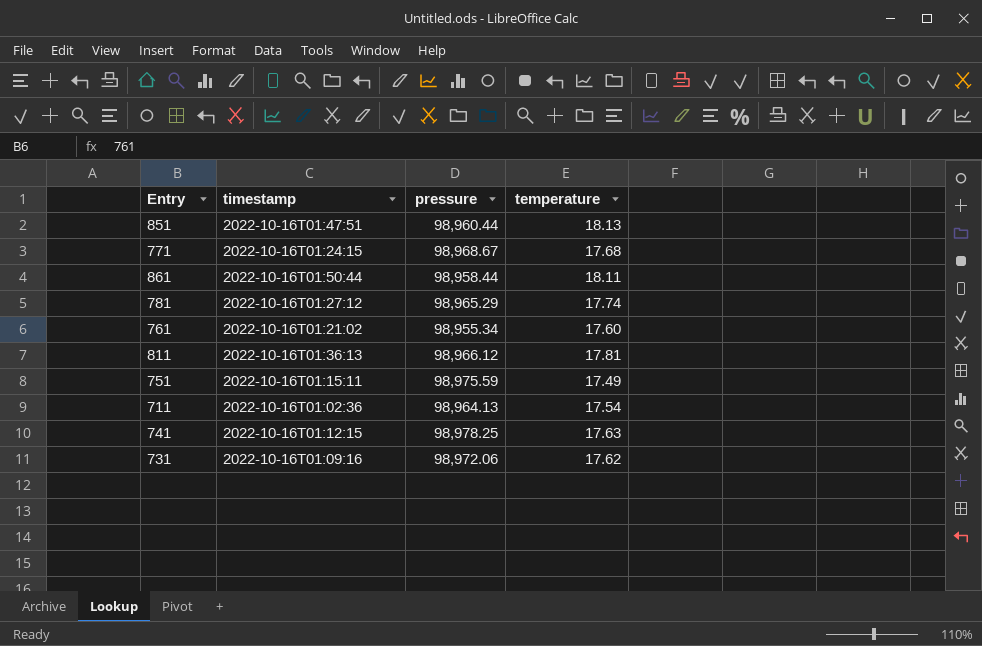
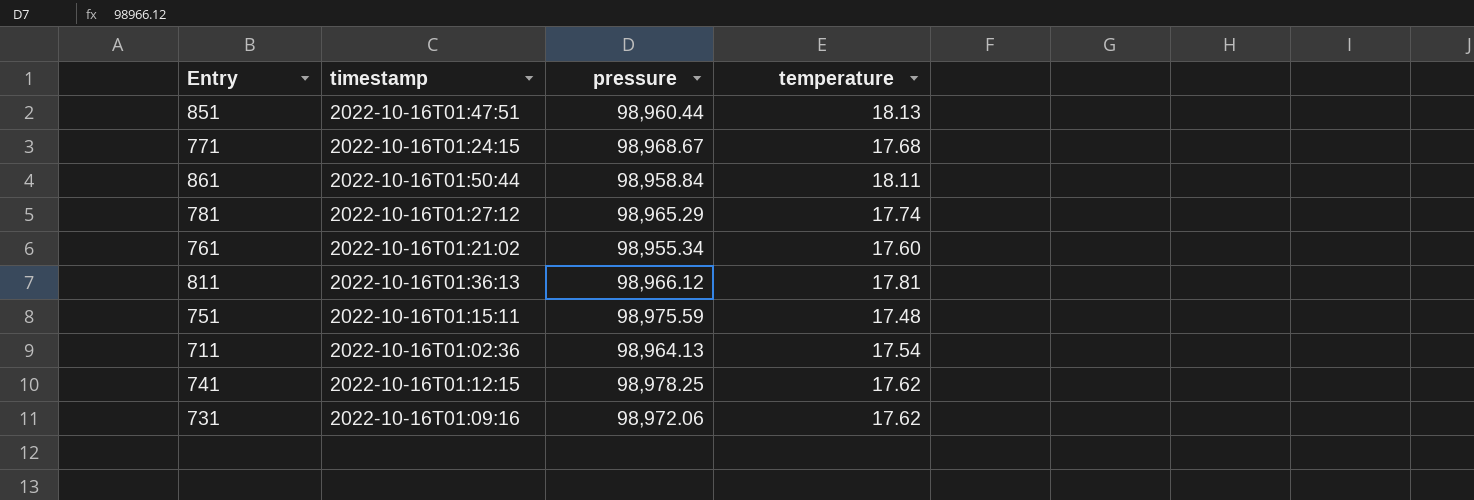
861 | pressure: 98,958.44 -> 98,958.84
751 | temperature: 17.49 -> 17.48
741 | temperature: 17.63 -> 17.62

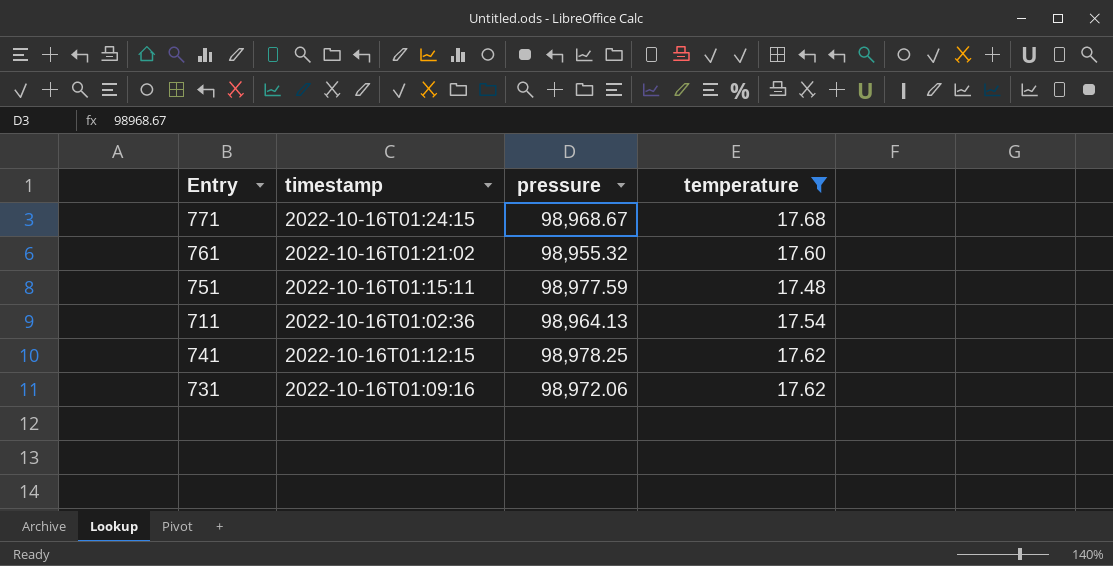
filter: none -> temperature <= 17.68
761 | pressure: 98,955.34 -> 98,955.32
751 | pressure: 98,975.59 -> 98,977.59

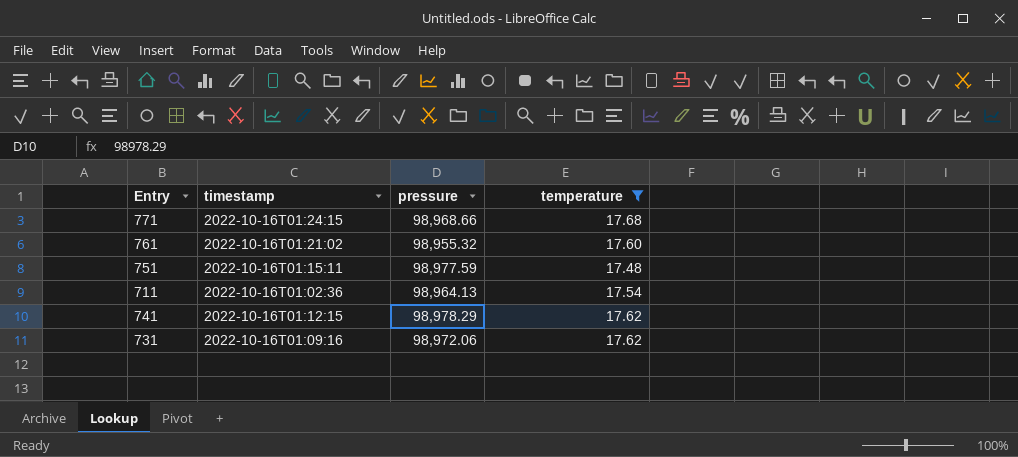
771 | pressure: 98,968.67 -> 98,968.66
741 | pressure: 98,978.25 -> 98,978.29

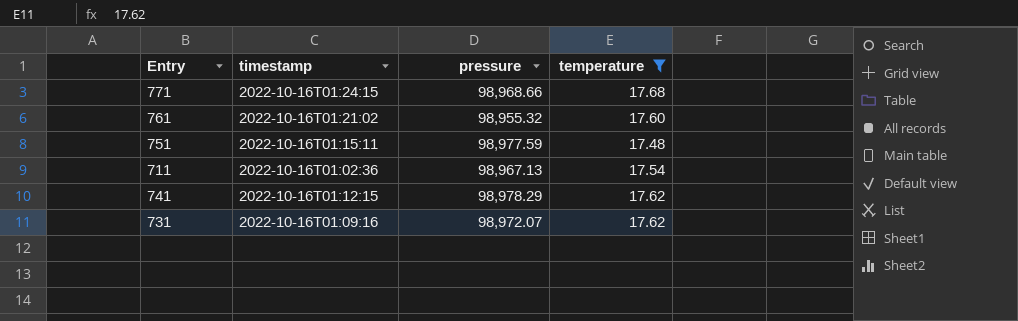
711 | pressure: 98,964.13 -> 98,967.13
731 | pressure: 98,972.06 -> 98,972.07

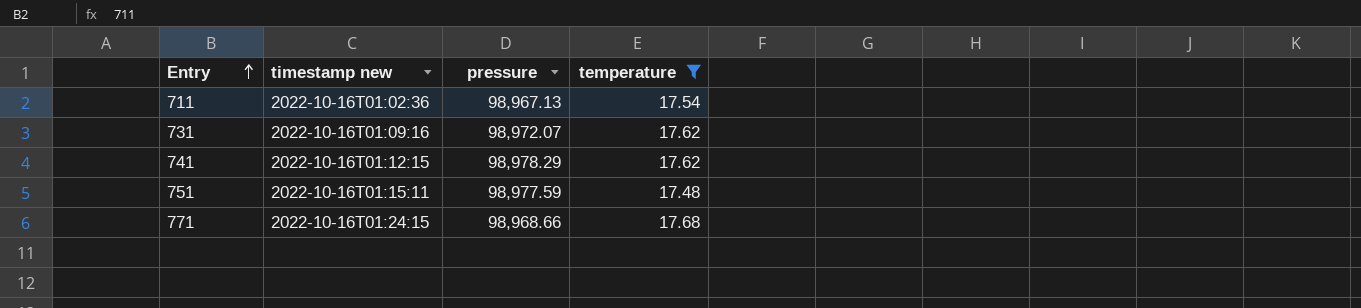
row order: none -> Entry ascending
column name: timestamp -> timestamp new
row 761: 2022-10-16T01:21:02 | 98,955.32 | 17.60 -> none

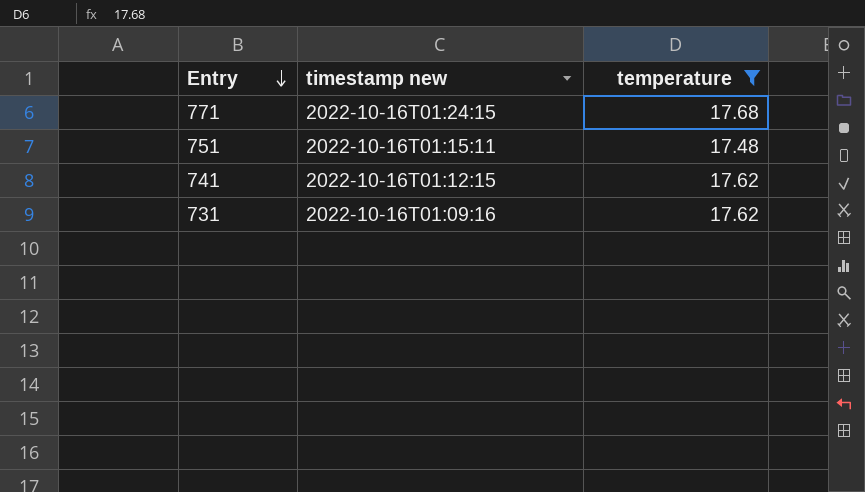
row order: Entry ascending -> Entry descending
column pressure | position: 3 -> none
row 711: 2022-10-16T01:02:36 | 98,967.13 | 17.54 -> none

